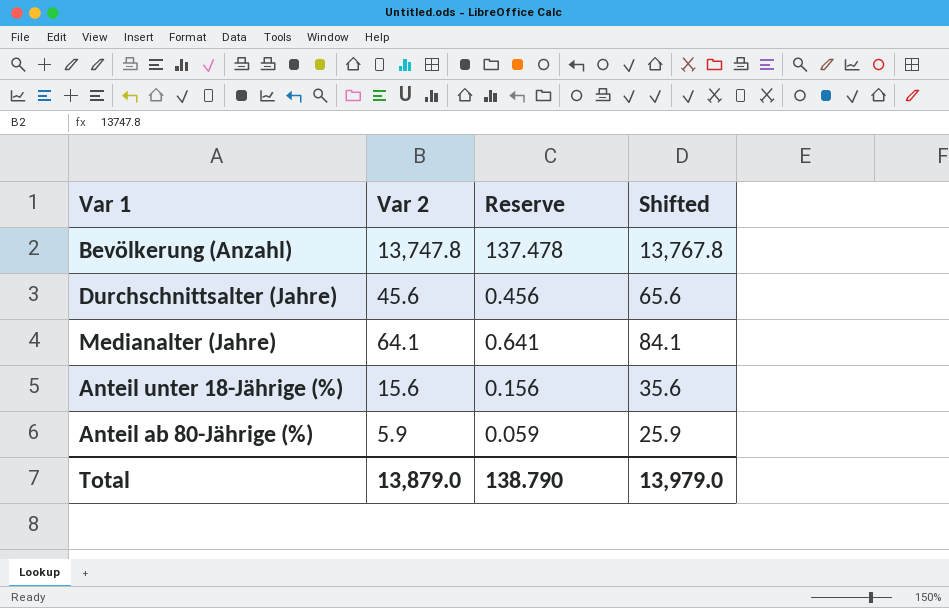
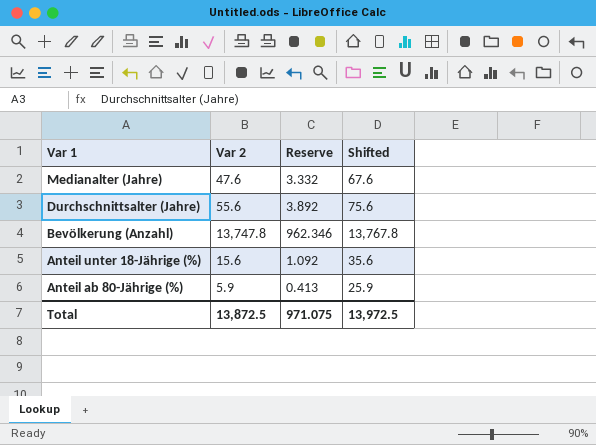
row order: none -> Var 1 descending
column Reserve | formula: [Var 2] * 0.01 -> [Var 2] * 0.07
Medianalter (Jahre) | Var 2: 64.1 -> 47.6
Medianalter (Jahre) | Shifted: 84.1 -> 67.6
Durchschnittsalter (Jahre) | Var 2: 45.6 -> 55.6
Durchschnittsalter (Jahre) | Shifted: 65.6 -> 75.6
Total | Var 2: 13,879.0 -> 13,872.5
Total | Reserve: 138.790 -> 971.075
Total | Shifted: 13,979.0 -> 13,972.5

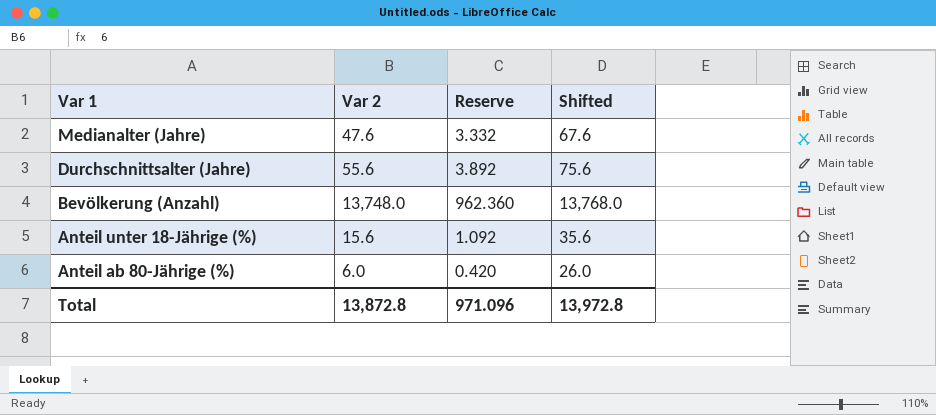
Bevölkerung (Anzahl) | Var 2: 13,747.8 -> 13,748.0
Bevölkerung (Anzahl) | Reserve: 962.346 -> 962.360
Bevölkerung (Anzahl) | Shifted: 13,767.8 -> 13,768.0
Anteil ab 80-Jährige (%) | Var 2: 5.9 -> 6.0
Anteil ab 80-Jährige (%) | Reserve: 0.413 -> 0.420
Anteil ab 80-Jährige (%) | Shifted: 25.9 -> 26.0
Total | Var 2: 13,872.5 -> 13,872.8
Total | Reserve: 971.075 -> 971.096
Total | Shifted: 13,972.5 -> 13,972.8

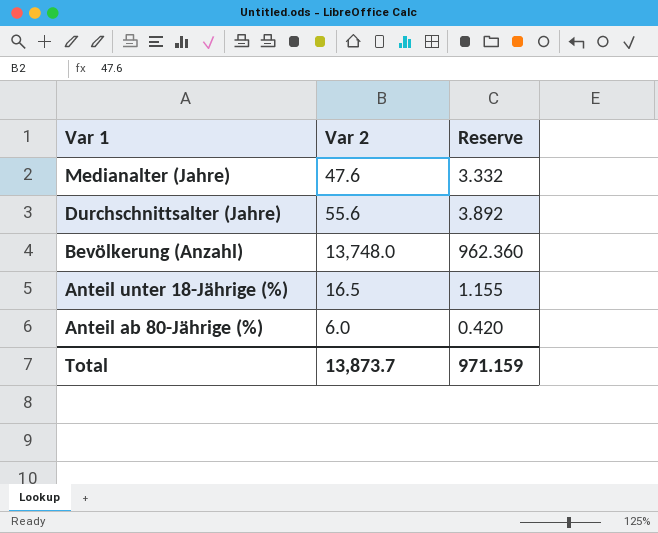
column Shifted | formula: [Var 2] + 20 -> none
Anteil unter 18-Jährige (%) | Var 2: 15.6 -> 16.5
Anteil unter 18-Jährige (%) | Reserve: 1.092 -> 1.155
Total | Var 2: 13,872.8 -> 13,873.7
Total | Reserve: 971.096 -> 971.159

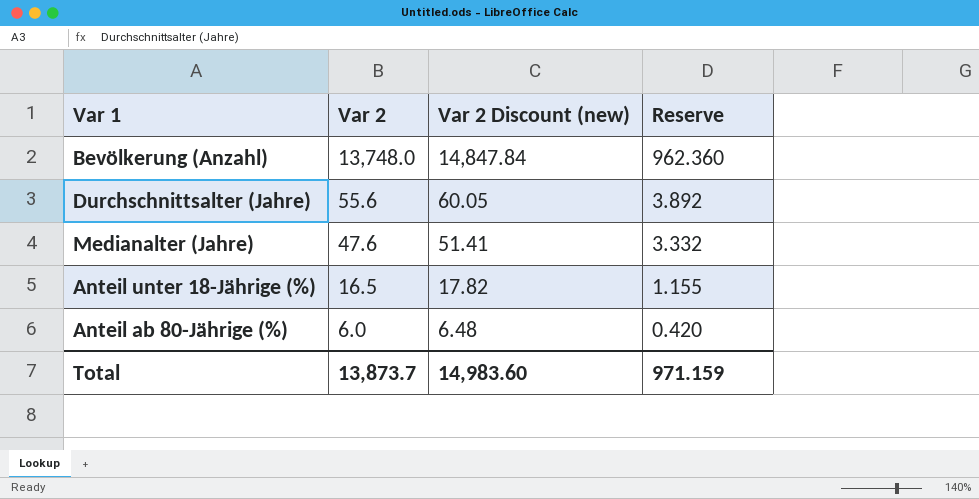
row order: Var 1 descending -> Var 2 descending
column Var 2 Discount (new) | formula: none -> [Var 2] * 1.08

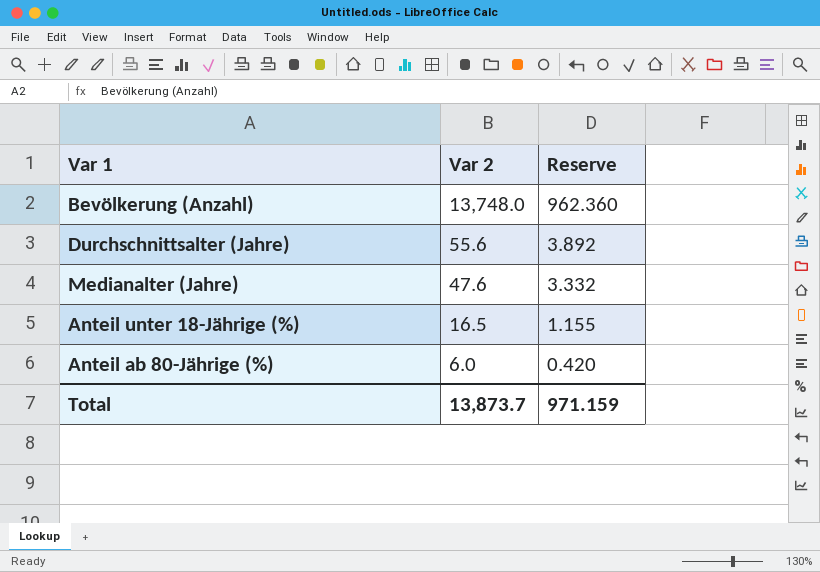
column Var 2 Discount (new) | formula: [Var 2] * 1.08 -> none

